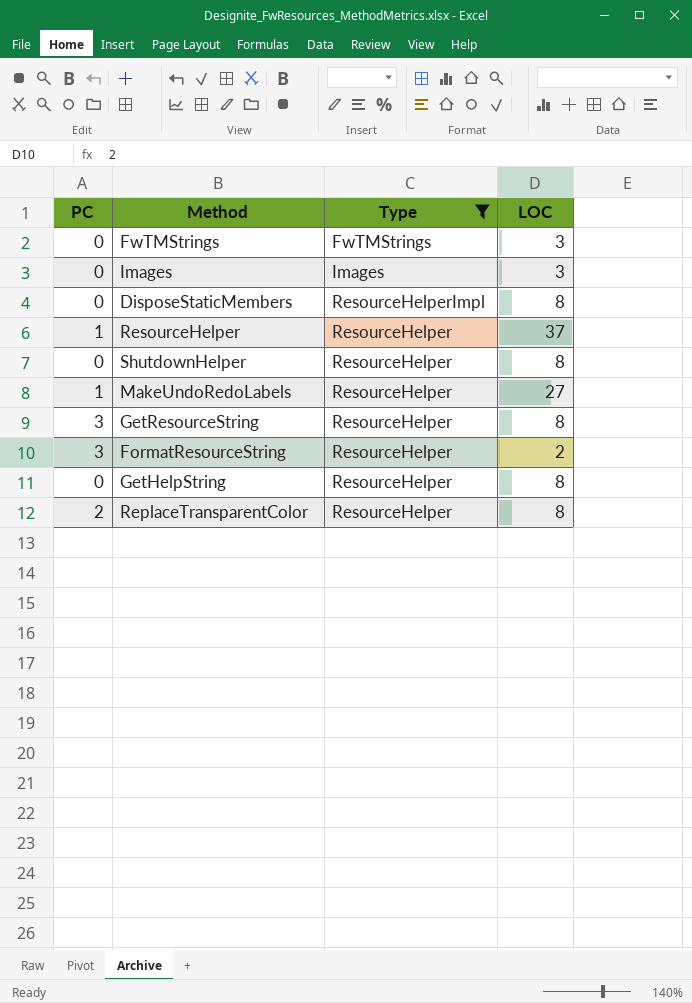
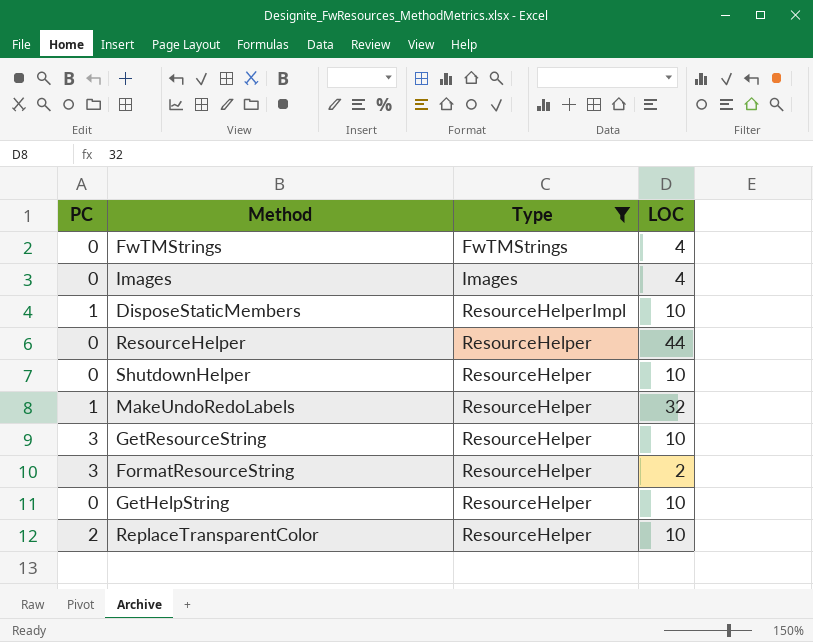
FwTMStrings | LOC: 3 -> 4
Images | LOC: 3 -> 4
DisposeStaticMembers | PC: 0 -> 1
DisposeStaticMembers | LOC: 8 -> 10
ResourceHelper | PC: 1 -> 0
ResourceHelper | LOC: 37 -> 44
ShutdownHelper | LOC: 8 -> 10
MakeUndoRedoLabels | LOC: 27 -> 32
GetResourceString | LOC: 8 -> 10
GetHelpString | LOC: 8 -> 10
ReplaceTransparentColor | LOC: 8 -> 10

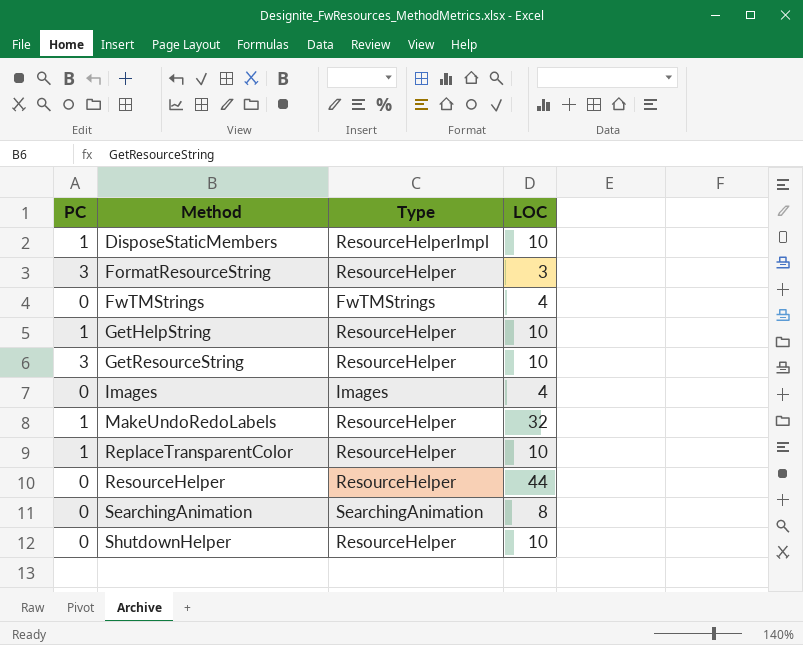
filter: Type != SearchingAnimation -> none
row order: none -> Method ascending
FormatResourceString | LOC: 2 -> 3
GetHelpString | PC: 0 -> 1
ReplaceTransparentColor | PC: 2 -> 1

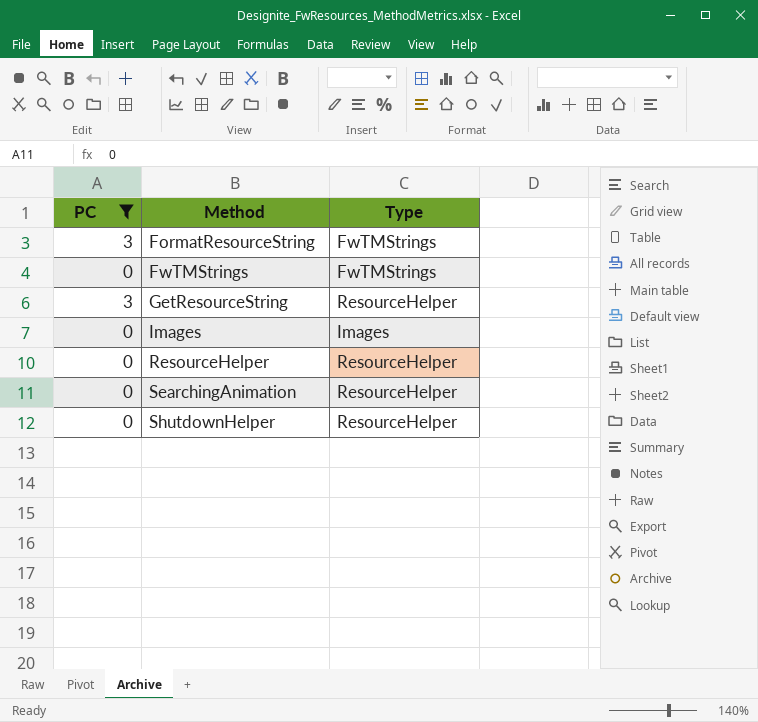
filter: none -> PC != 1
column LOC | position: 4 -> none
FormatResourceString | Type: ResourceHelper -> FwTMStrings
SearchingAnimation | Type: SearchingAnimation -> ResourceHelper

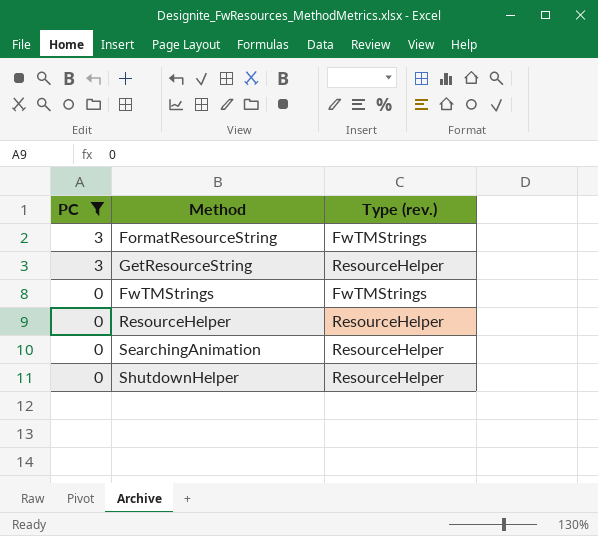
row order: Method ascending -> PC descending
column name: Type -> Type (rev.)
row Images: 0 | Images -> none

